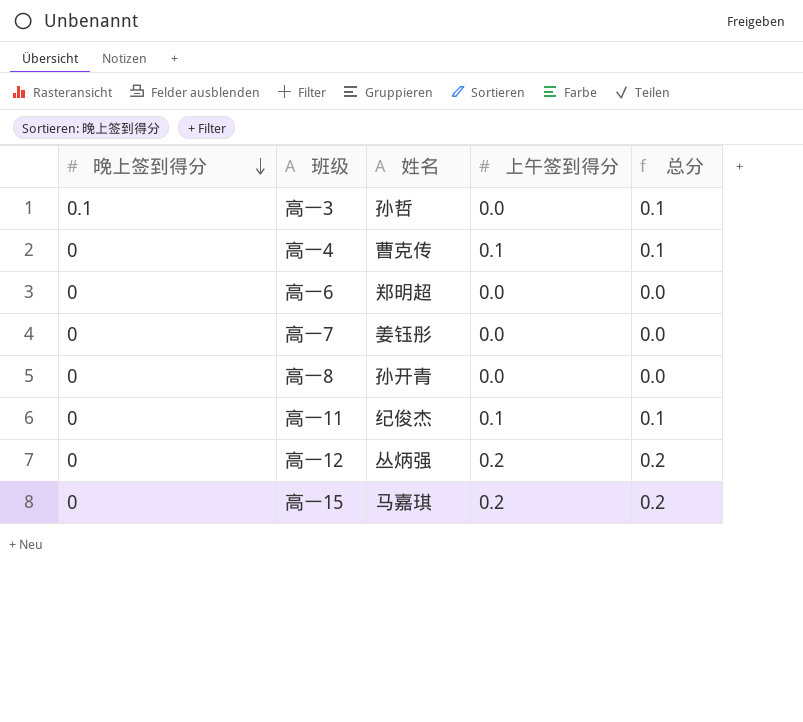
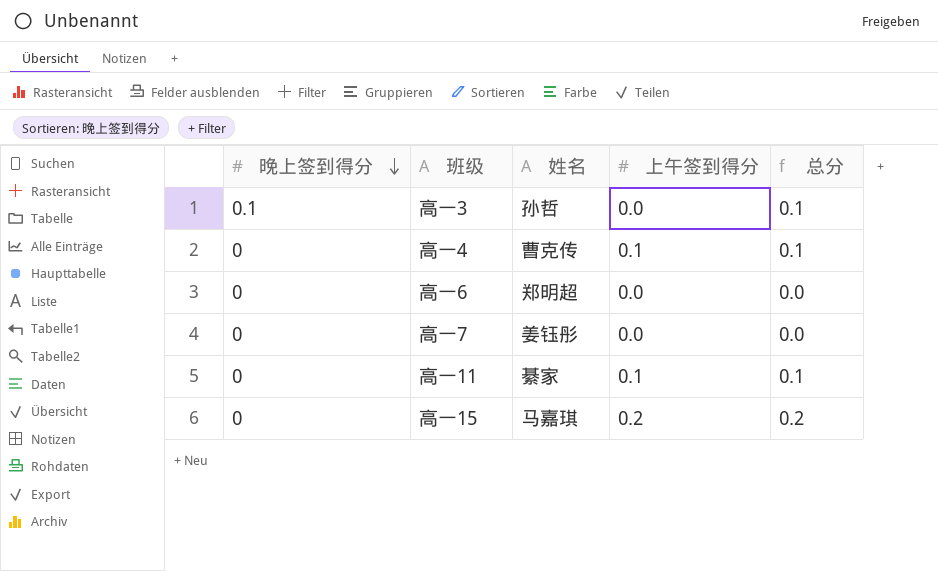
row 高一8: 0 | 孙开青 | 0.0 | 0.0 -> none
row 高一12: 0 | 丛炳强 | 0.2 | 0.2 -> none
高一11 | 姓名: 纪俊杰 -> 綦家

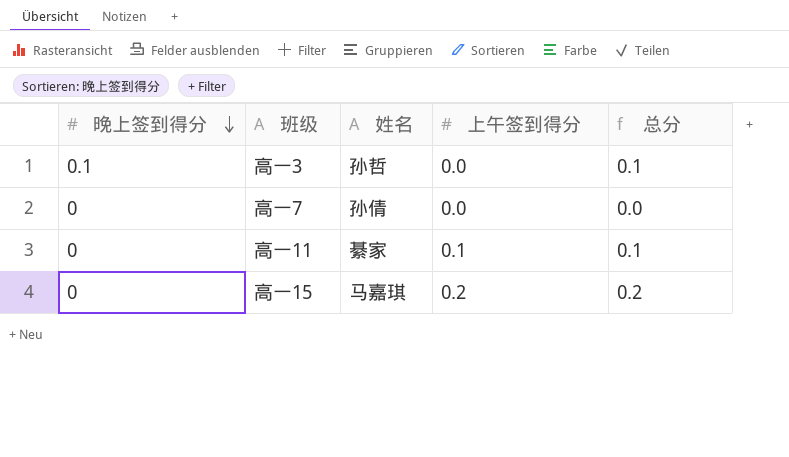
row 高一4: 0 | 曹克传 | 0.1 | 0.1 -> none
row 高一6: 0 | 郑明超 | 0.0 | 0.0 -> none
高一7 | 姓名: 姜钰彤 -> 孙倩

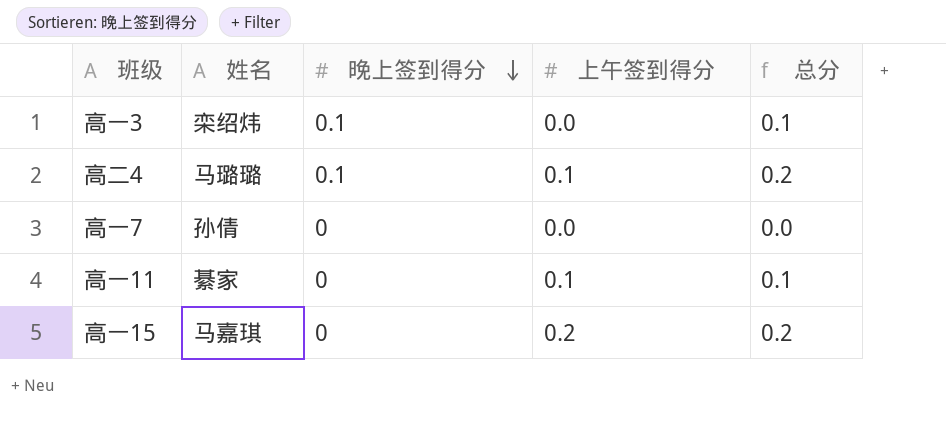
column 晚上签到得分 | position: 1 -> 3
高一3 | 姓名: 孙哲 -> 栾绍炜
row 高二4: none -> 马璐璐 | 0.1 | 0.1 | 0.2

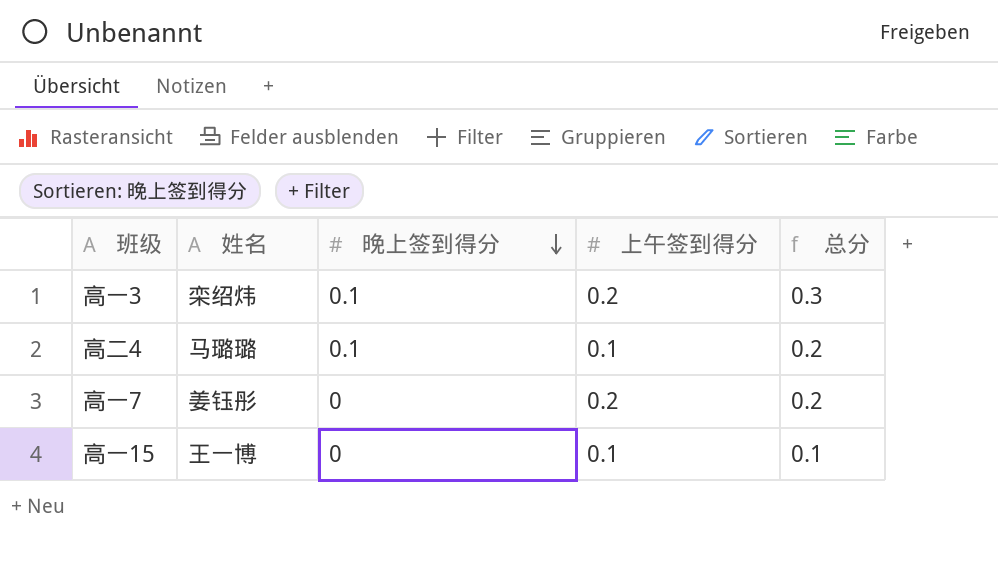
row 高一11: 綦家 | 0 | 0.1 | 0.1 -> none
高一3 | 上午签到得分: 0.0 -> 0.2
高一3 | 总分: 0.1 -> 0.3
高一7 | 姓名: 孙倩 -> 姜钰彤
高一7 | 上午签到得分: 0.0 -> 0.2
高一7 | 总分: 0.0 -> 0.2
高一15 | 姓名: 马嘉琪 -> 王一博
高一15 | 上午签到得分: 0.2 -> 0.1
高一15 | 总分: 0.2 -> 0.1

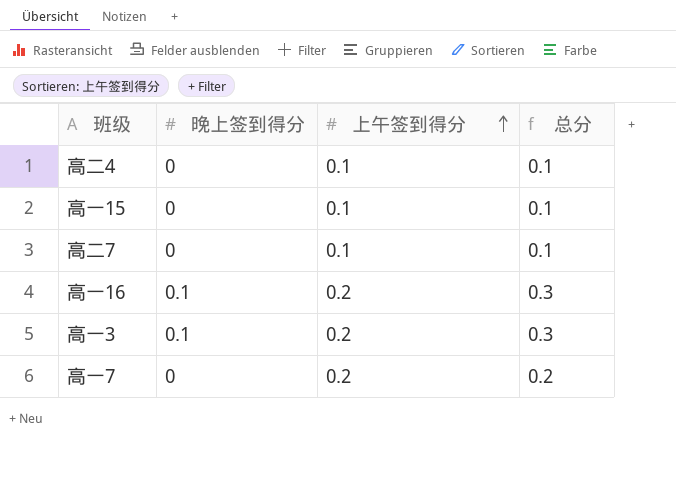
row order: 晚上签到得分 descending -> 上午签到得分 ascending
column 姓名 | position: 2 -> none
高二4 | 晚上签到得分: 0.1 -> 0
高二4 | 总分: 0.2 -> 0.1
row 高二7: none -> 0 | 0.1 | 0.1
row 高一16: none -> 0.1 | 0.2 | 0.3

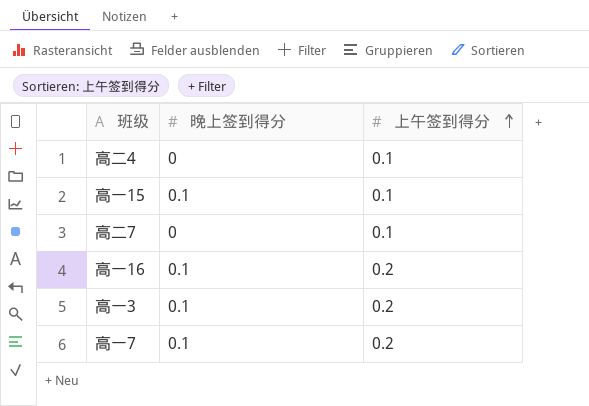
column 总分 | formula: [晚上签到得分] + [上午签到得分] -> none
高一15 | 晚上签到得分: 0 -> 0.1
高一7 | 晚上签到得分: 0 -> 0.1

